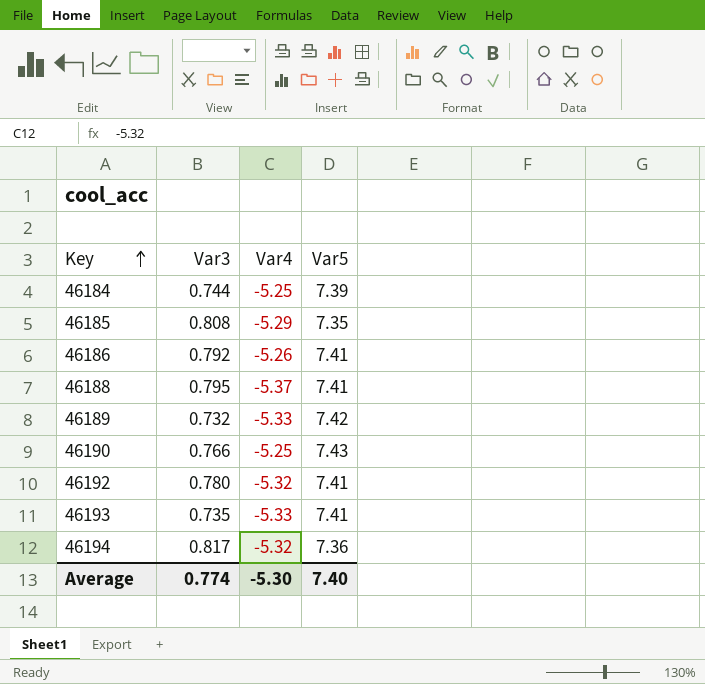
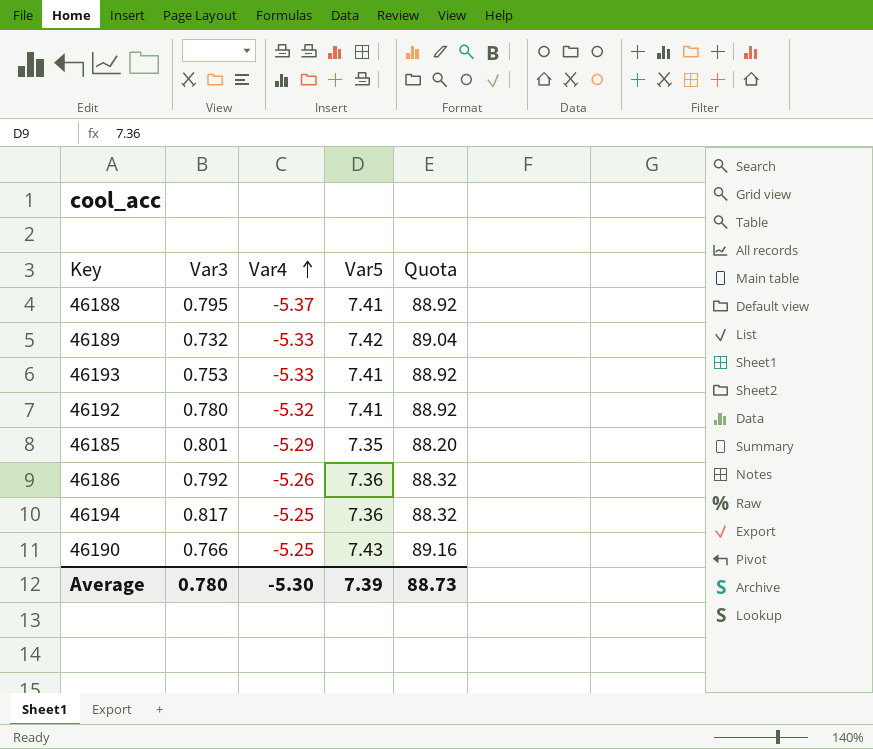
row order: Key ascending -> Var4 ascending
column Quota | formula: none -> [Var5] * 12
row 46184: 0.744 | -5.25 | 7.39 -> none
46193 | Var3: 0.735 -> 0.753
46185 | Var3: 0.808 -> 0.801
46186 | Var5: 7.41 -> 7.36
46194 | Var4: -5.32 -> -5.25
Average | Var3: 0.774 -> 0.780
Average | Var5: 7.40 -> 7.39

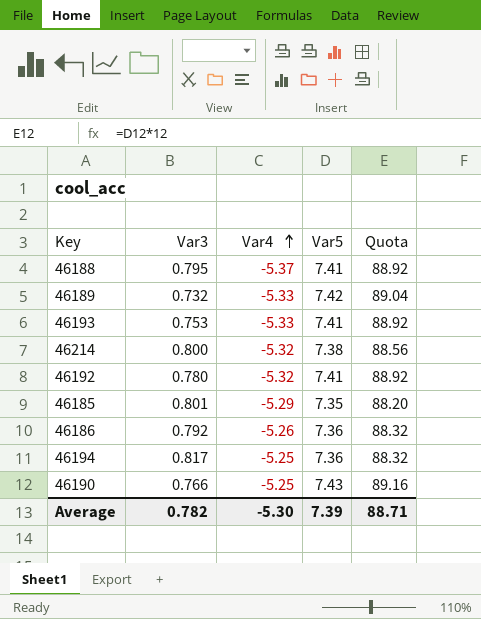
row 46214: none -> 0.800 | -5.32 | 7.38 | 88.56
Average | Var3: 0.780 -> 0.782
Average | Quota: 88.73 -> 88.71

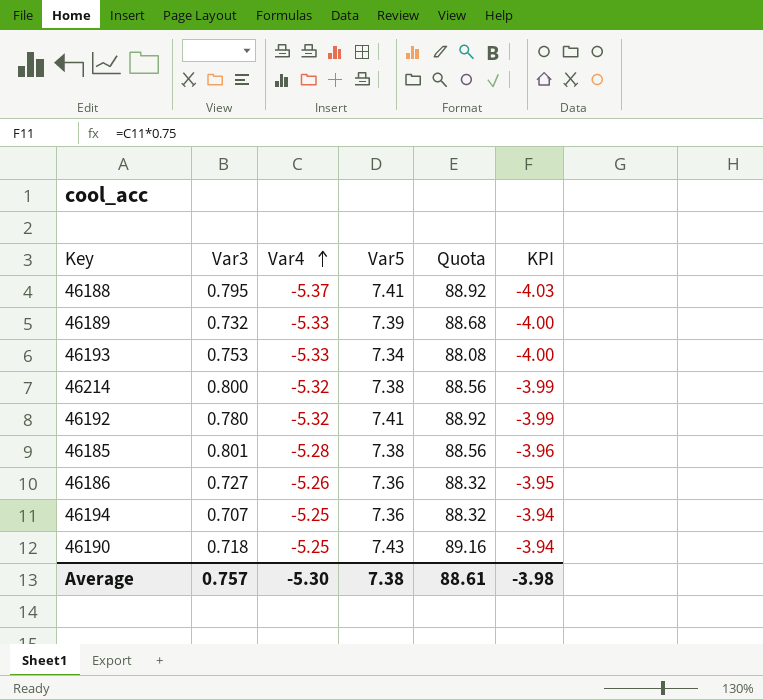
column KPI | formula: none -> [Var4] * 0.75
46189 | Var5: 7.42 -> 7.39
46189 | Quota: 89.04 -> 88.68
46193 | Var5: 7.41 -> 7.34
46193 | Quota: 88.92 -> 88.08
46185 | Var4: -5.29 -> -5.28
46185 | Var5: 7.35 -> 7.38
46185 | Quota: 88.20 -> 88.56
46186 | Var3: 0.792 -> 0.727
46194 | Var3: 0.817 -> 0.707
46190 | Var3: 0.766 -> 0.718
Average | Var3: 0.782 -> 0.757
Average | Var5: 7.39 -> 7.38
Average | Quota: 88.71 -> 88.61

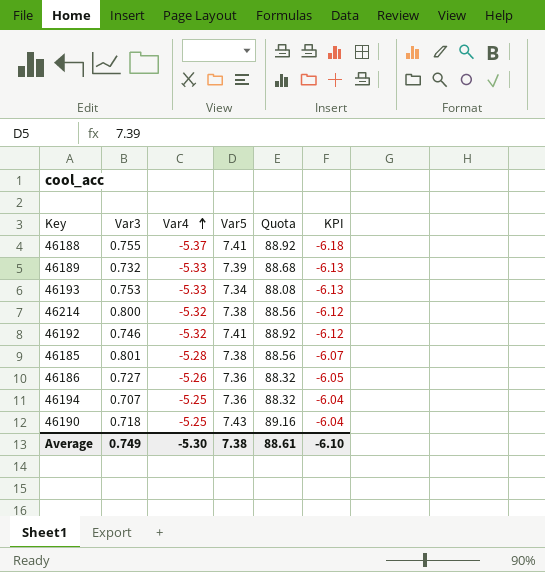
column KPI | formula: [Var4] * 0.75 -> [Var4] * 1.15
46188 | Var3: 0.795 -> 0.755
46192 | Var3: 0.780 -> 0.746
Average | Var3: 0.757 -> 0.749
Average | KPI: -3.98 -> -6.10

